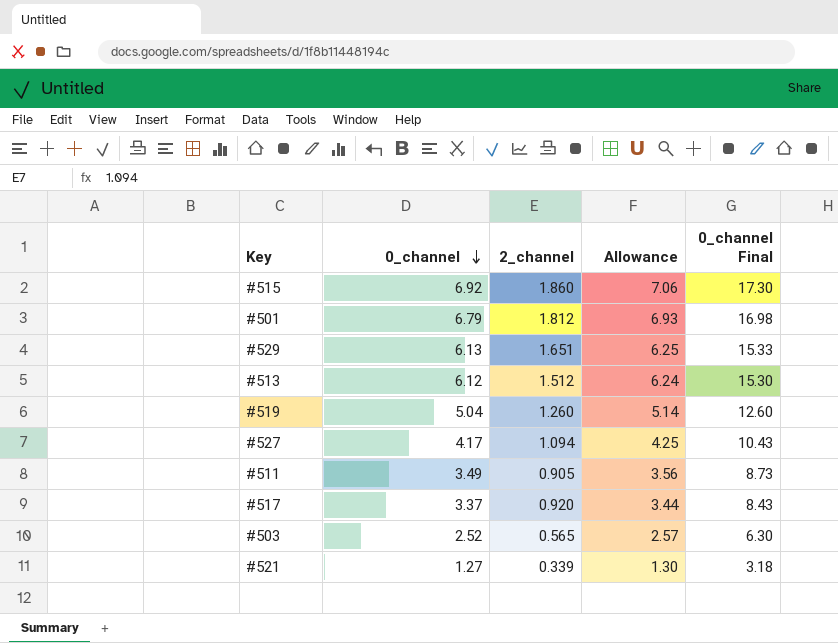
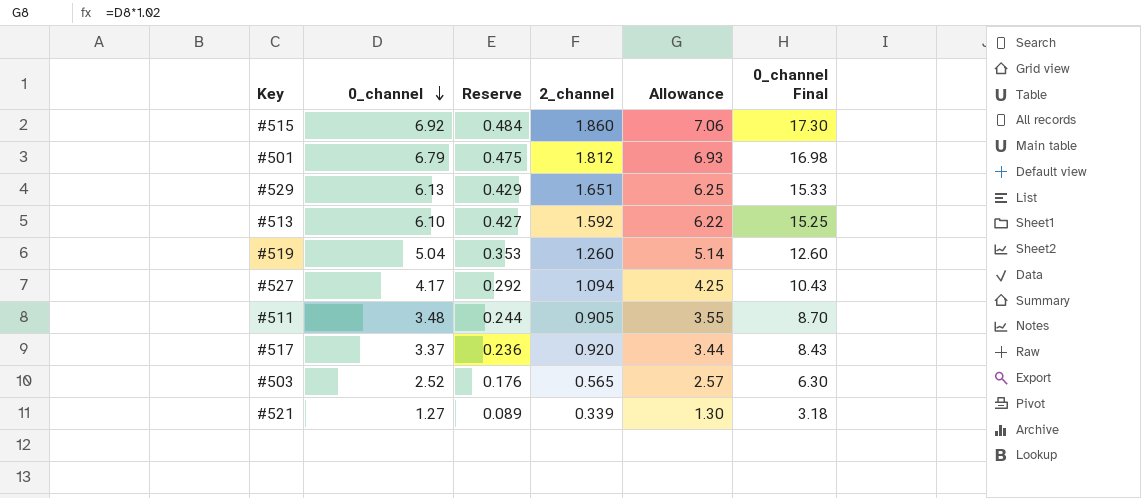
column Reserve | formula: none -> [0_channel] * 0.07
#513 | 0_channel: 6.12 -> 6.10
#513 | 2_channel: 1.512 -> 1.592
#513 | Allowance: 6.24 -> 6.22
#513 | 0_channel Final: 15.30 -> 15.25
#511 | 0_channel: 3.49 -> 3.48
#511 | Allowance: 3.56 -> 3.55
#511 | 0_channel Final: 8.73 -> 8.70

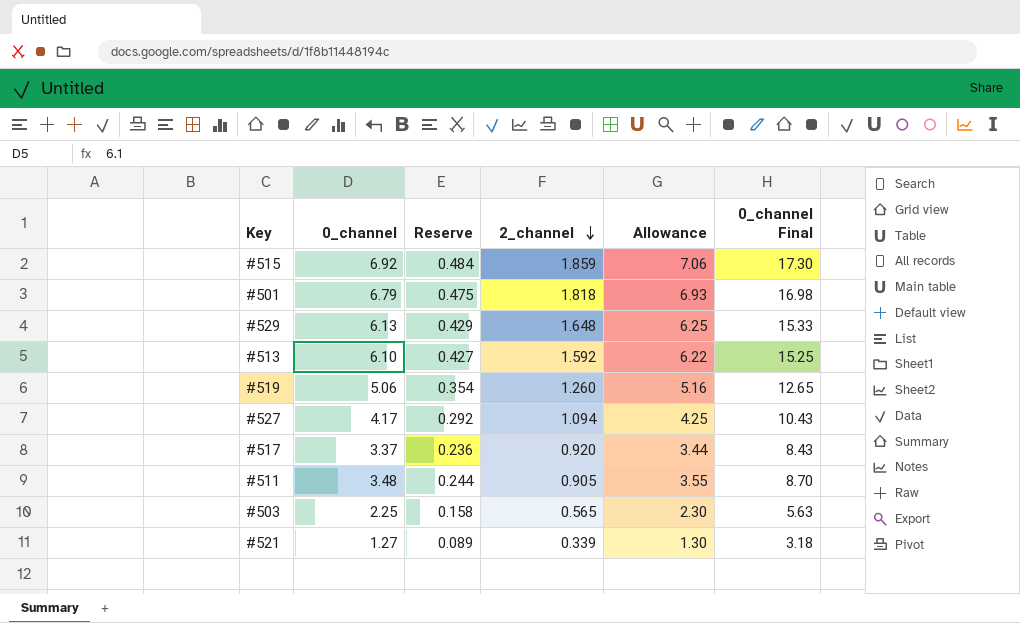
row order: 0_channel descending -> 2_channel descending
#515 | 2_channel: 1.860 -> 1.859
#501 | 2_channel: 1.812 -> 1.818
#529 | 2_channel: 1.651 -> 1.648
#519 | 0_channel: 5.04 -> 5.06
#519 | Reserve: 0.353 -> 0.354
#519 | Allowance: 5.14 -> 5.16
#519 | 0_channel Final: 12.60 -> 12.65
#503 | 0_channel: 2.52 -> 2.25
#503 | Reserve: 0.176 -> 0.158
#503 | Allowance: 2.57 -> 2.30
#503 | 0_channel Final: 6.30 -> 5.63

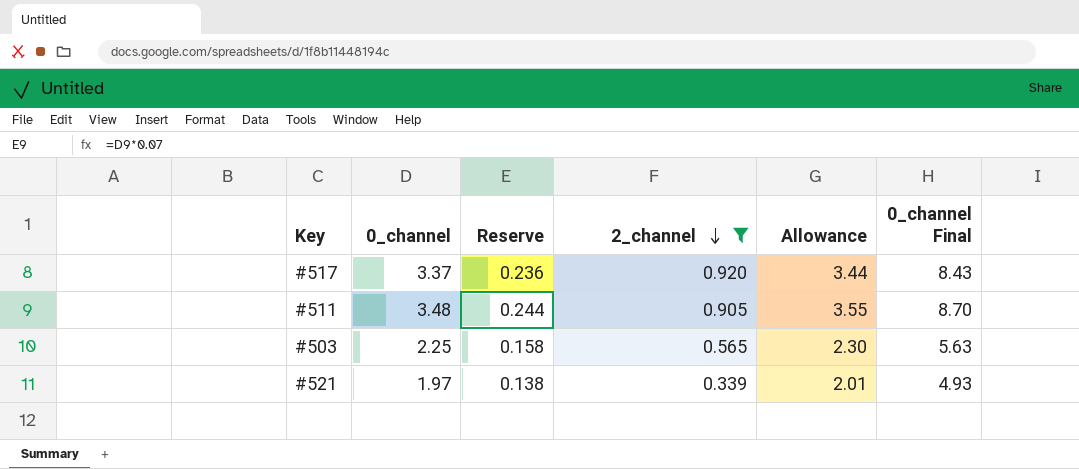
filter: none -> 2_channel <= 0.920
#521 | 0_channel: 1.27 -> 1.97
#521 | Reserve: 0.089 -> 0.138
#521 | Allowance: 1.30 -> 2.01
#521 | 0_channel Final: 3.18 -> 4.93

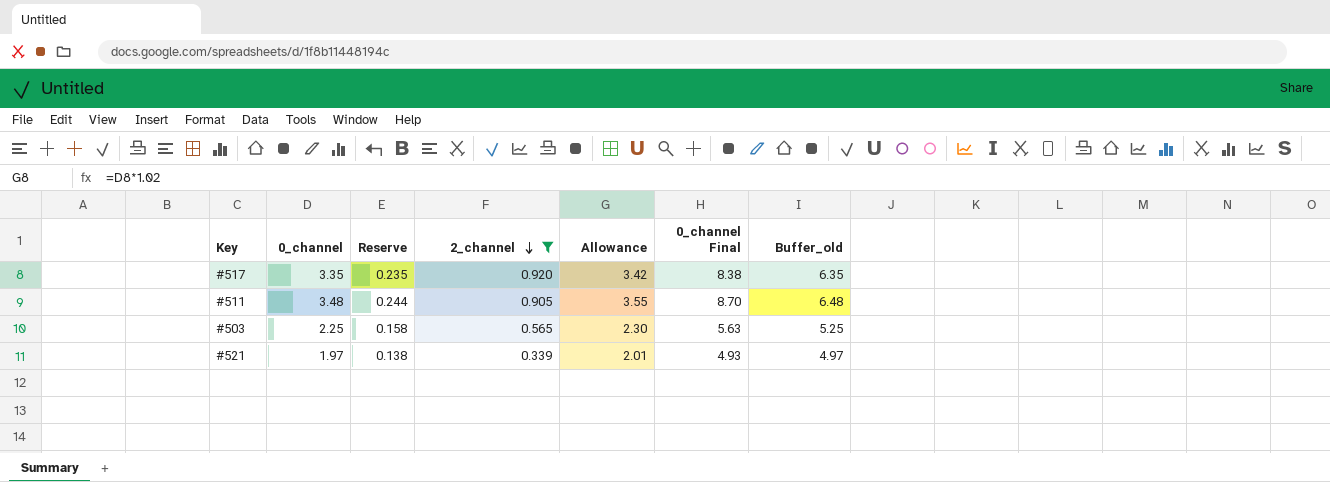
column Buffer_old | formula: none -> [0_channel] + 3
#517 | 0_channel: 3.37 -> 3.35
#517 | Reserve: 0.236 -> 0.235
#517 | Allowance: 3.44 -> 3.42
#517 | 0_channel Final: 8.43 -> 8.38

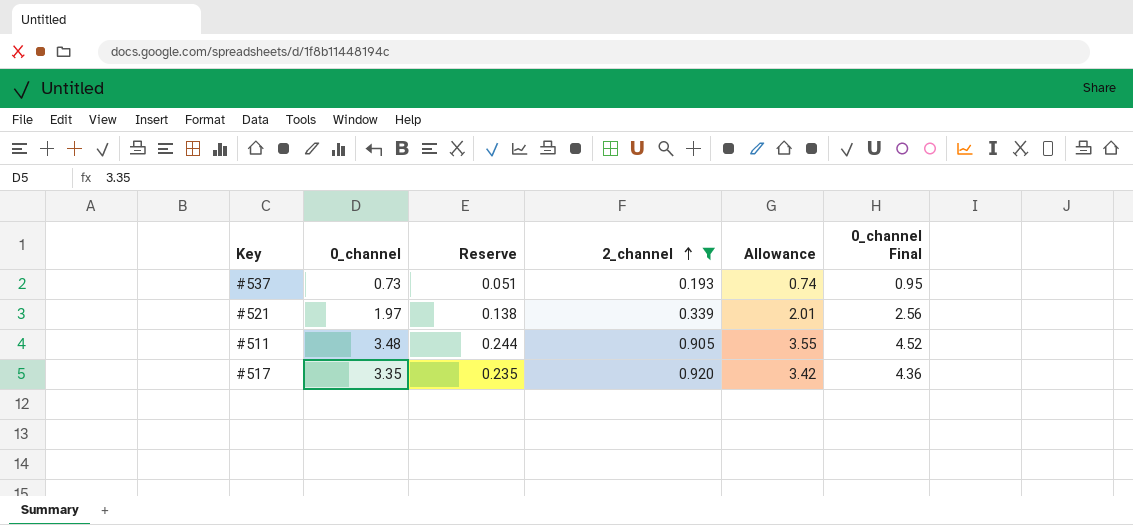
row order: 2_channel descending -> 2_channel ascending
column Buffer_old | formula: [0_channel] + 3 -> none
column 0_channel Final | formula: [0_channel] * 2.5 -> [0_channel] * 1.3
row #503: 2.25 | 0.158 | 0.565 | 2.30 | 5.63 | 5.25 -> none
row #537: none -> 0.73 | 0.051 | 0.193 | 0.74 | 0.95

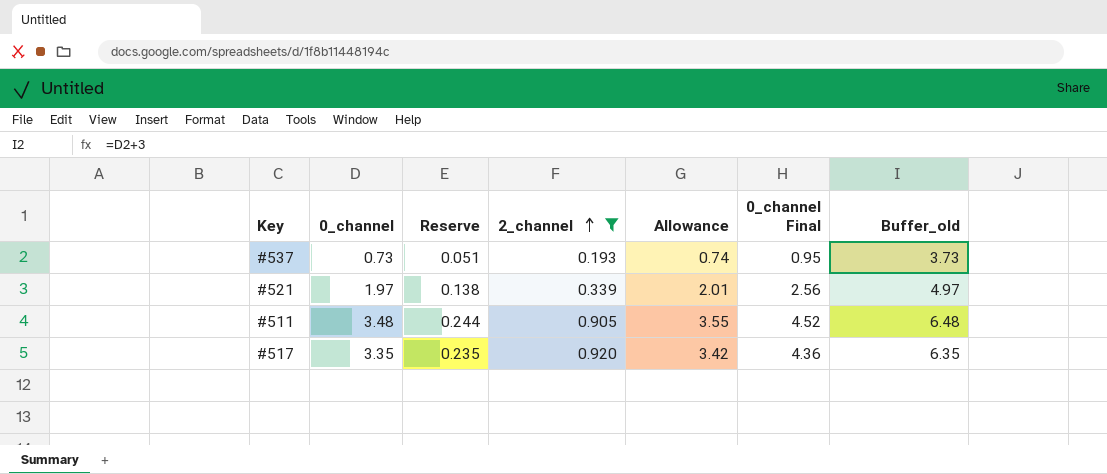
column Buffer_old | formula: none -> [0_channel] + 3

